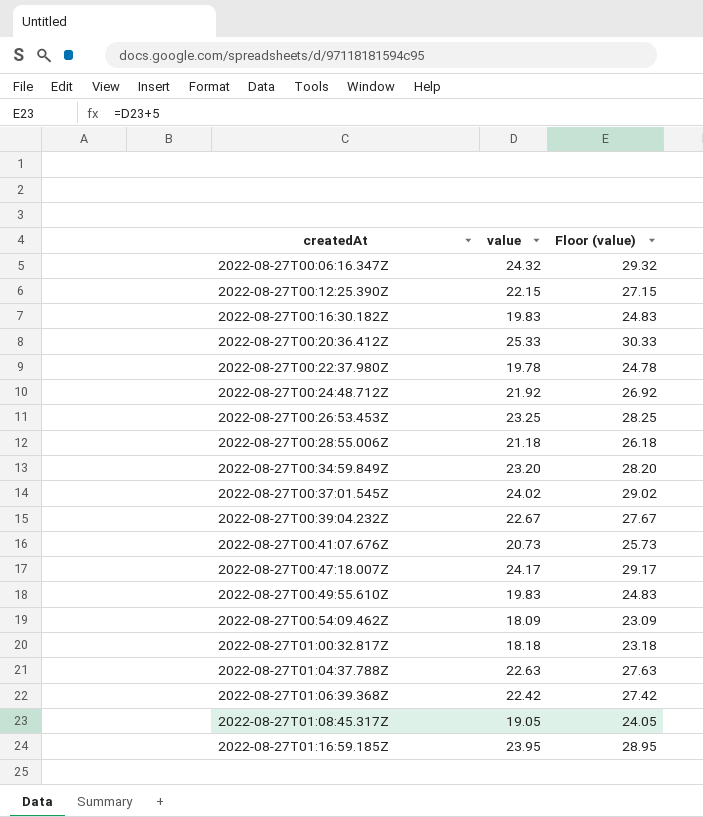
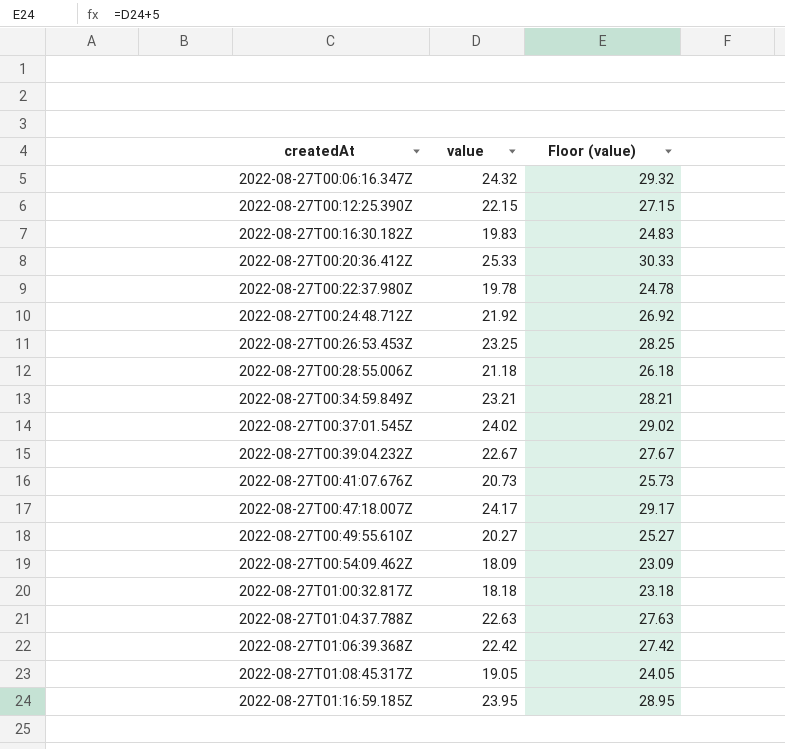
2022-08-27T00:34:59.849Z | value: 23.20 -> 23.21
2022-08-27T00:34:59.849Z | Floor (value): 28.20 -> 28.21
2022-08-27T00:49:55.610Z | value: 19.83 -> 20.27
2022-08-27T00:49:55.610Z | Floor (value): 24.83 -> 25.27

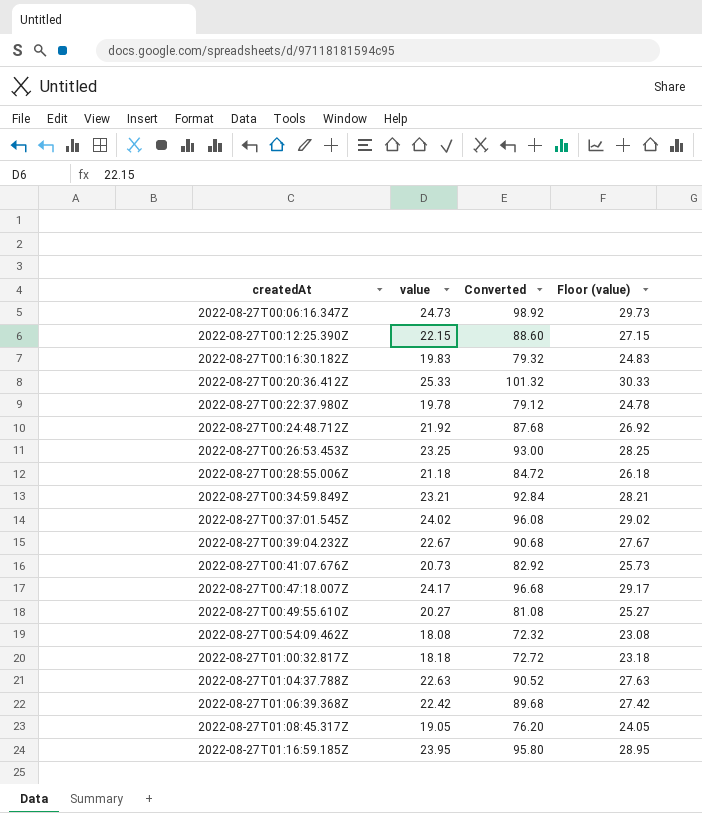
column Converted | formula: none -> [value] * 4
2022-08-27T00:06:16.347Z | value: 24.32 -> 24.73
2022-08-27T00:06:16.347Z | Floor (value): 29.32 -> 29.73
2022-08-27T00:54:09.462Z | value: 18.09 -> 18.08
2022-08-27T00:54:09.462Z | Floor (value): 23.09 -> 23.08

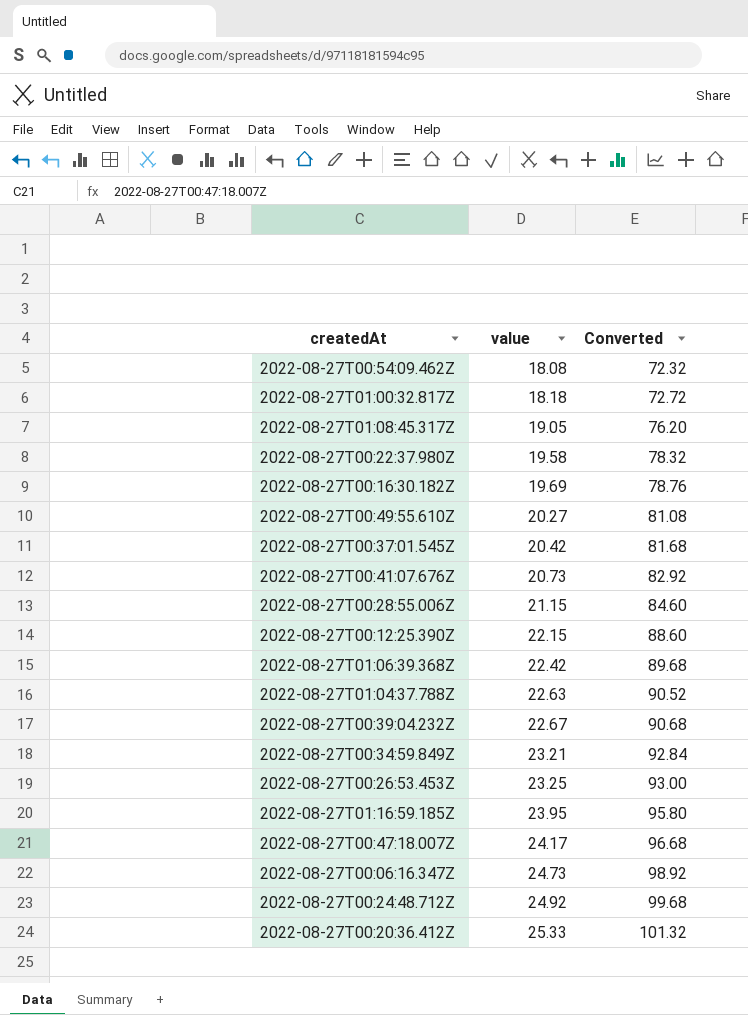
row order: createdAt ascending -> value ascending
column Floor (value) | formula: [value] + 5 -> none
2022-08-27T00:22:37.980Z | value: 19.78 -> 19.58
2022-08-27T00:22:37.980Z | Converted: 79.12 -> 78.32
2022-08-27T00:16:30.182Z | value: 19.83 -> 19.69
2022-08-27T00:16:30.182Z | Converted: 79.32 -> 78.76
2022-08-27T00:37:01.545Z | value: 24.02 -> 20.42
2022-08-27T00:37:01.545Z | Converted: 96.08 -> 81.68
2022-08-27T00:28:55.006Z | value: 21.18 -> 21.15
2022-08-27T00:28:55.006Z | Converted: 84.72 -> 84.60
2022-08-27T00:24:48.712Z | value: 21.92 -> 24.92
2022-08-27T00:24:48.712Z | Converted: 87.68 -> 99.68

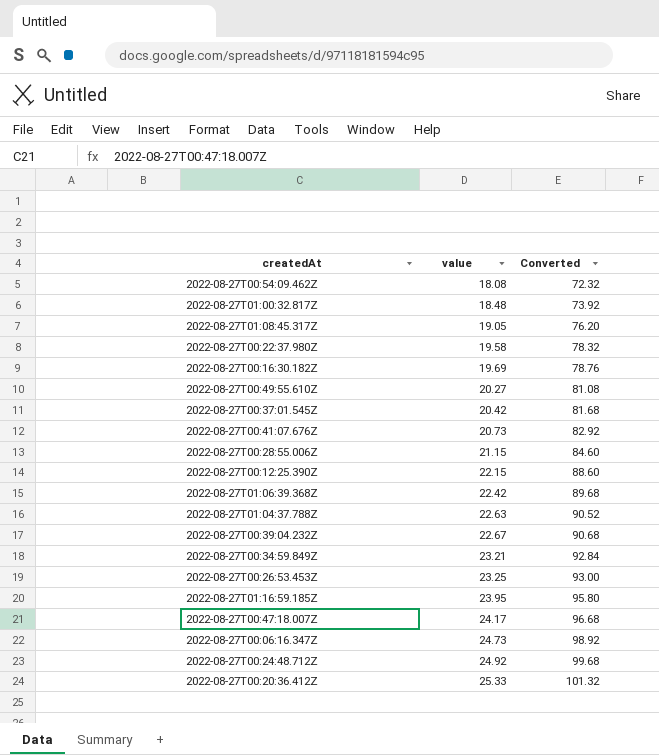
2022-08-27T01:00:32.817Z | value: 18.18 -> 18.48
2022-08-27T01:00:32.817Z | Converted: 72.72 -> 73.92

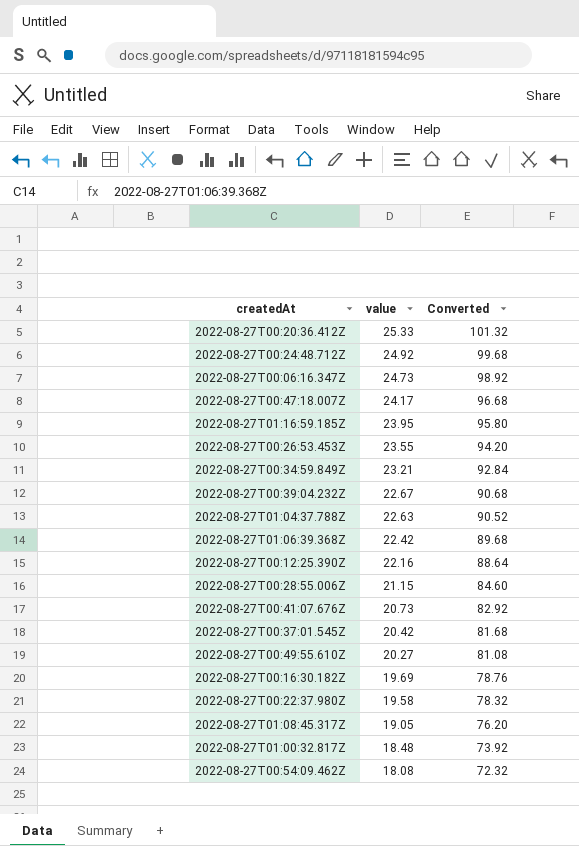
row order: value ascending -> value descending
2022-08-27T00:26:53.453Z | value: 23.25 -> 23.55
2022-08-27T00:26:53.453Z | Converted: 93.00 -> 94.20
2022-08-27T00:12:25.390Z | value: 22.15 -> 22.16
2022-08-27T00:12:25.390Z | Converted: 88.60 -> 88.64

